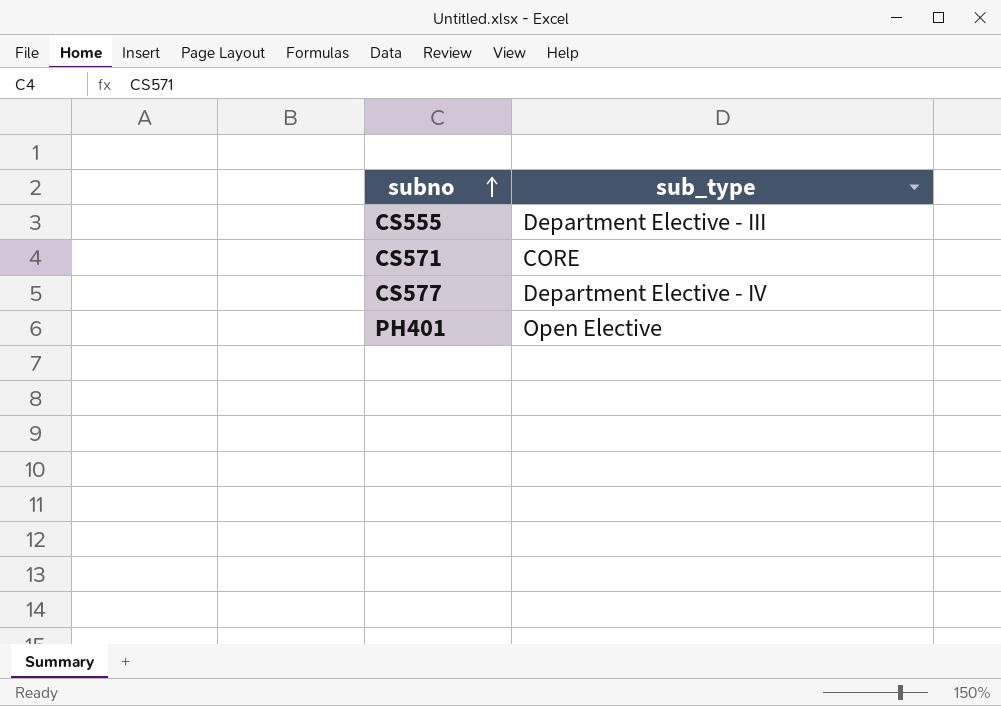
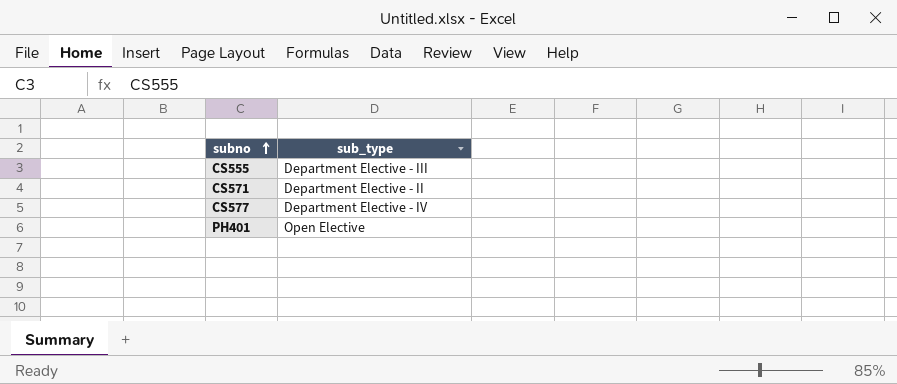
CS571 | sub_type: CORE -> Department Elective - II

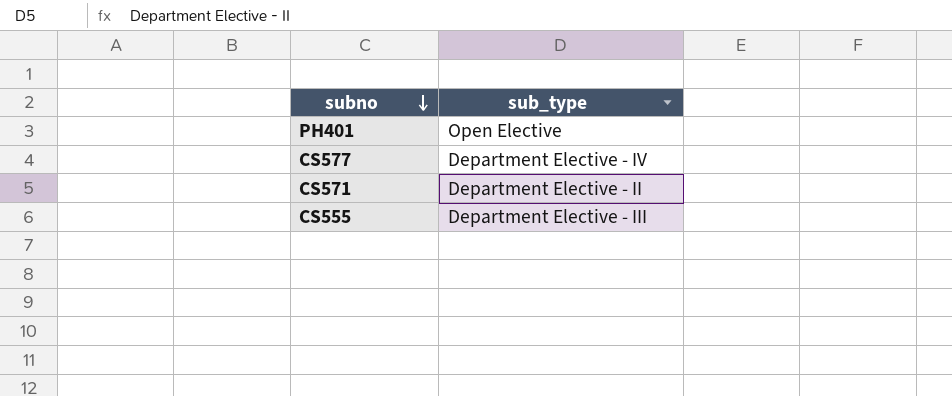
row order: subno ascending -> subno descending

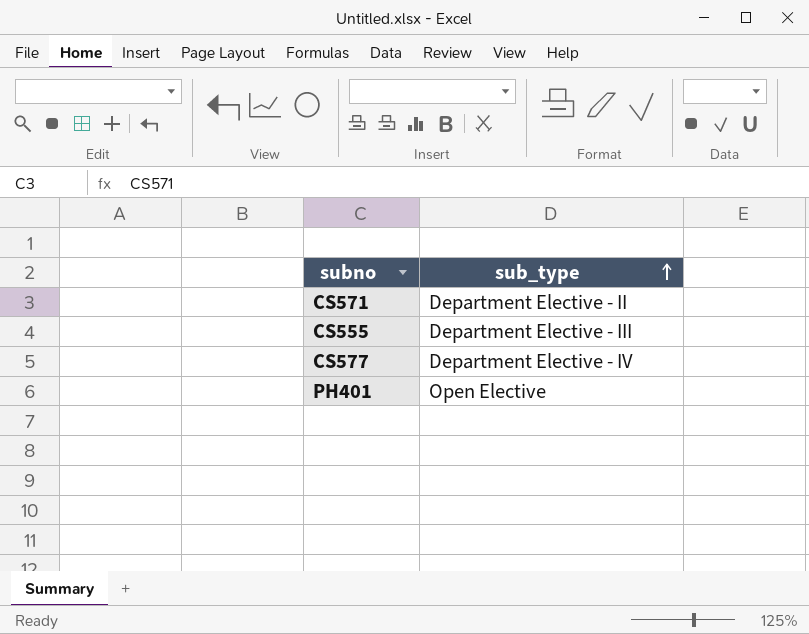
row order: subno descending -> sub_type ascending

